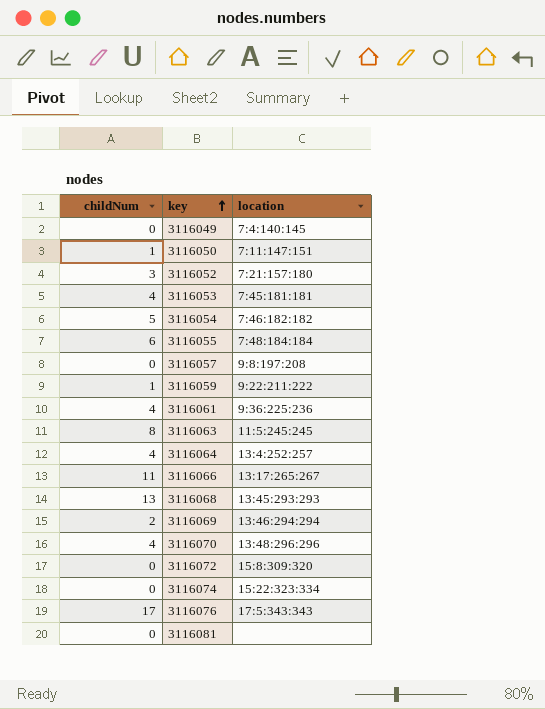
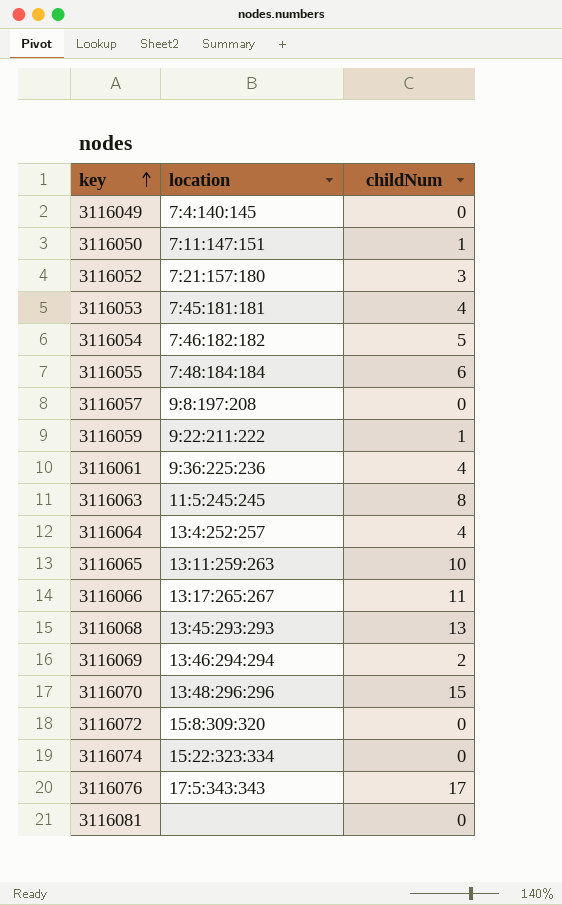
column childNum | position: 1 -> 3
row 3116065: none -> 13:11:259:263 | 10
3116070 | childNum: 4 -> 15

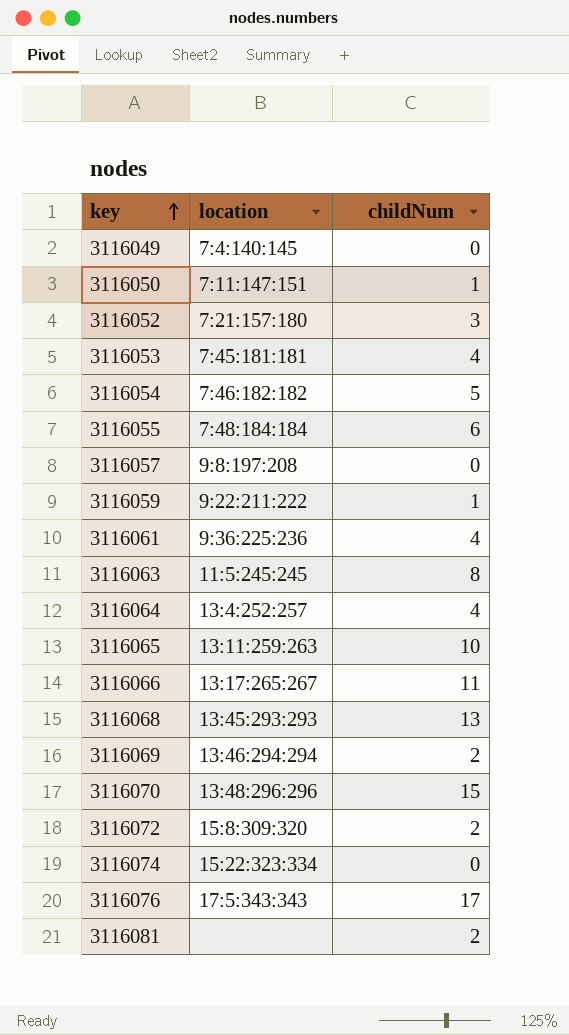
3116072 | childNum: 0 -> 2
3116081 | childNum: 0 -> 2

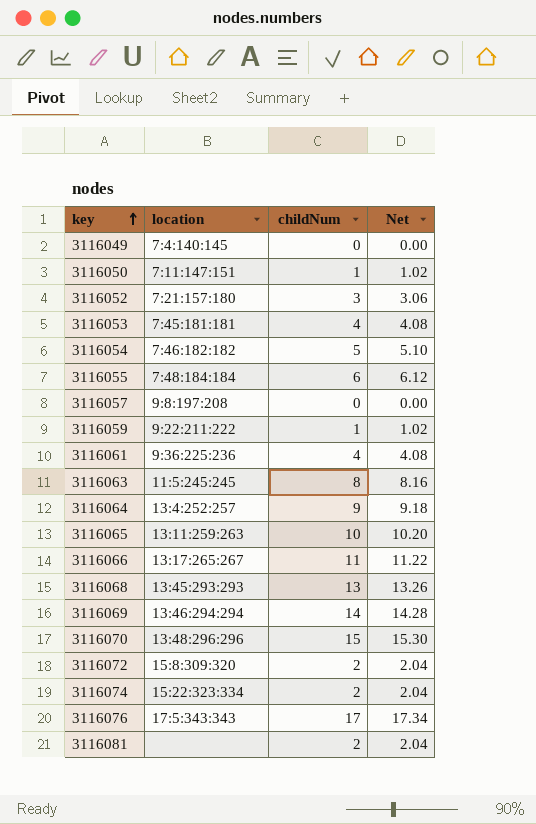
column Net | formula: none -> [childNum] * 1.02
3116064 | childNum: 4 -> 9
3116069 | childNum: 2 -> 14
3116074 | childNum: 0 -> 2

